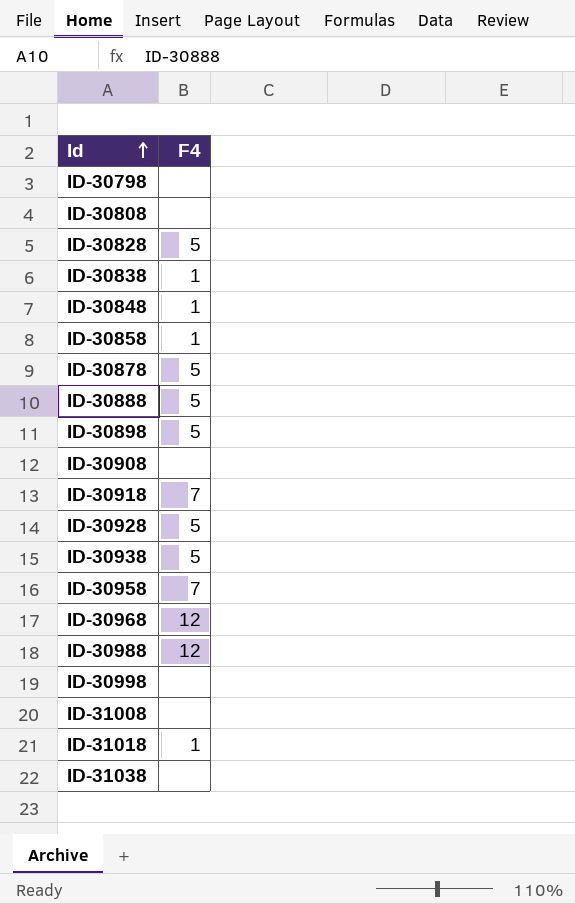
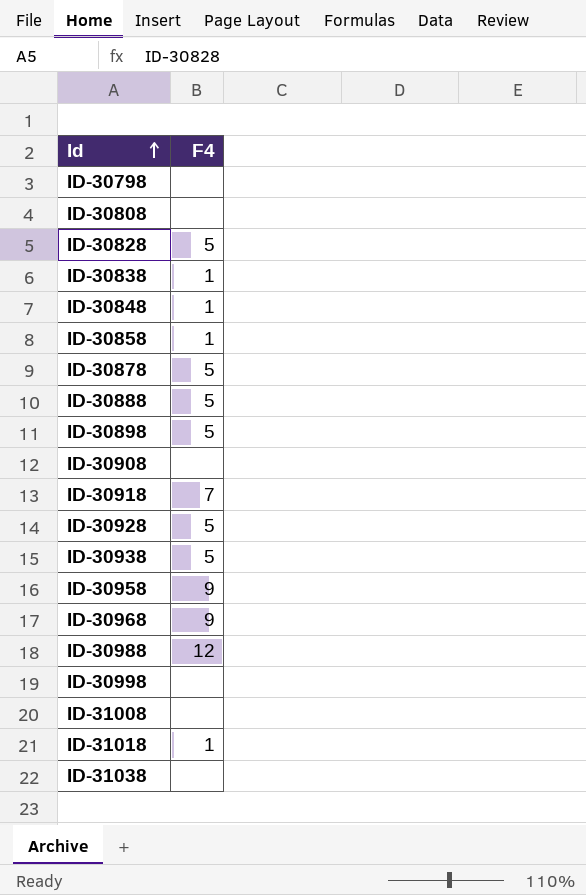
ID-30958 | F4: 7 -> 9
ID-30968 | F4: 12 -> 9

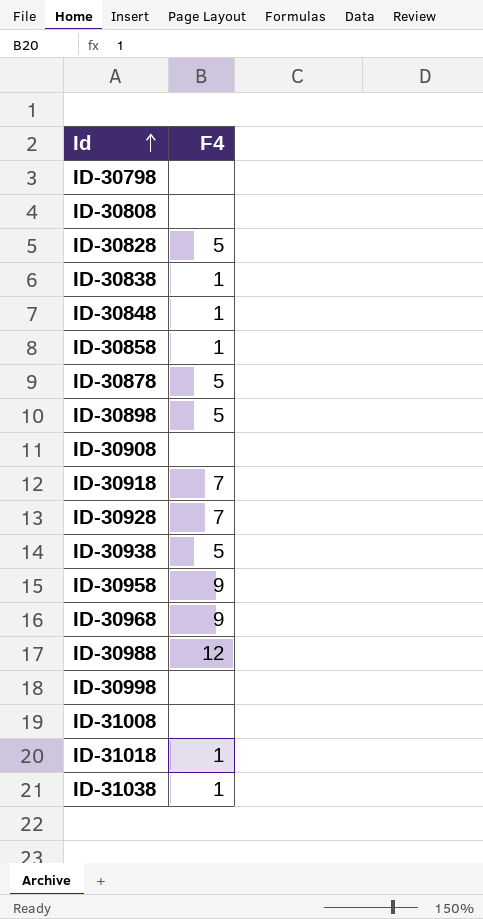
row ID-30888: 5 -> none
ID-30928 | F4: 5 -> 7
ID-31038 | F4: none -> 1

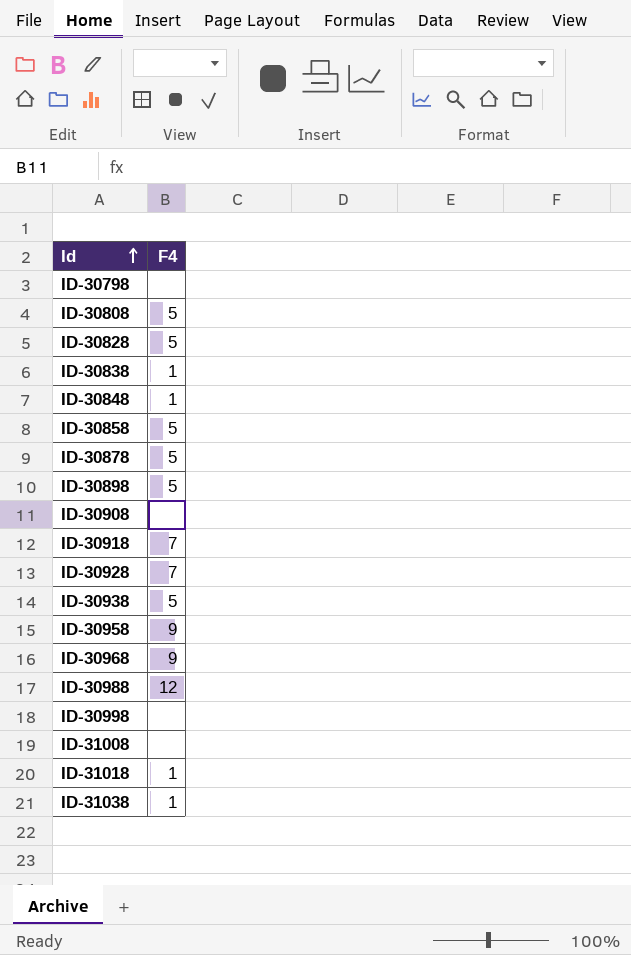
ID-30808 | F4: none -> 5
ID-30858 | F4: 1 -> 5

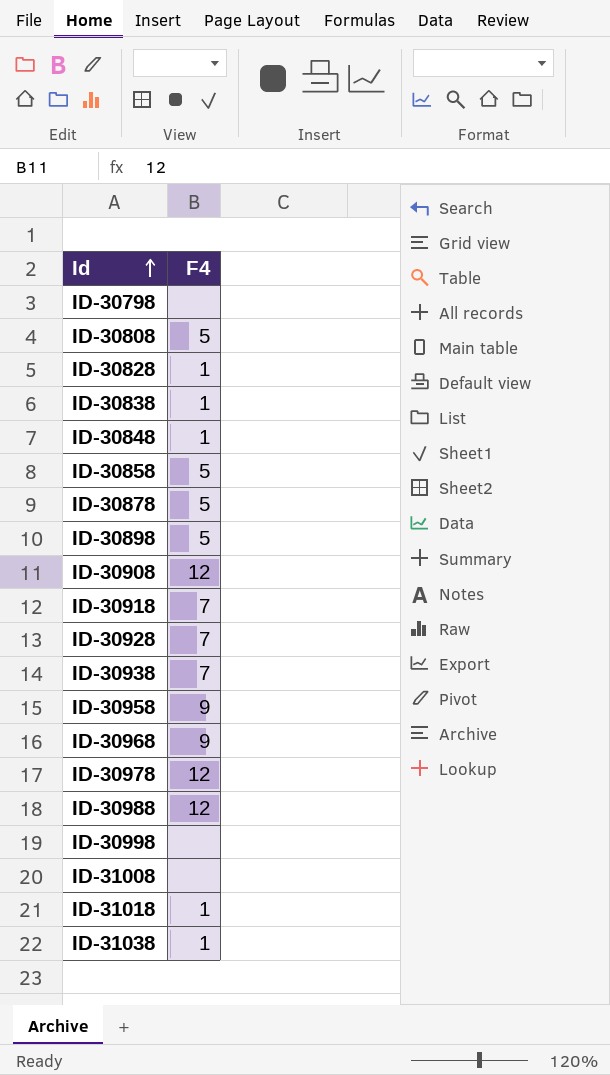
ID-30828 | F4: 5 -> 1
ID-30908 | F4: none -> 12
ID-30938 | F4: 5 -> 7
row ID-30978: none -> 12

